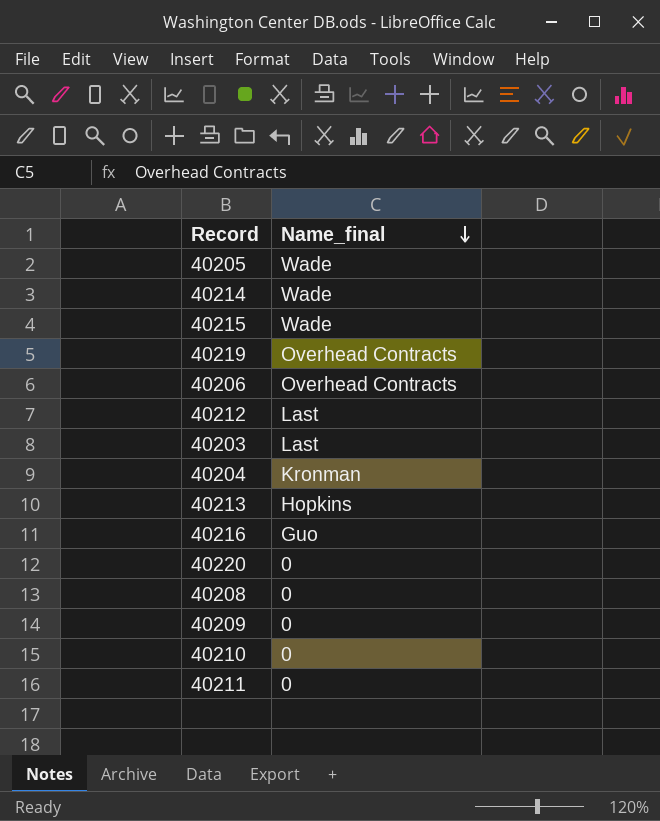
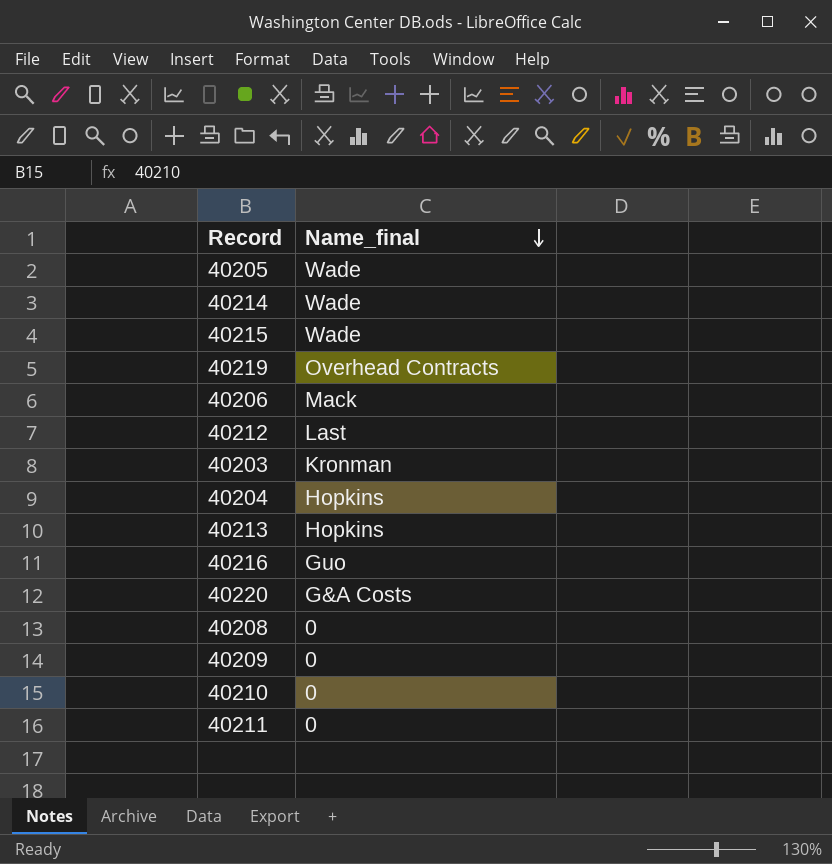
40206 | Name_final: Overhead Contracts -> Mack
40203 | Name_final: Last -> Kronman
40204 | Name_final: Kronman -> Hopkins
40220 | Name_final: 0 -> G&A Costs

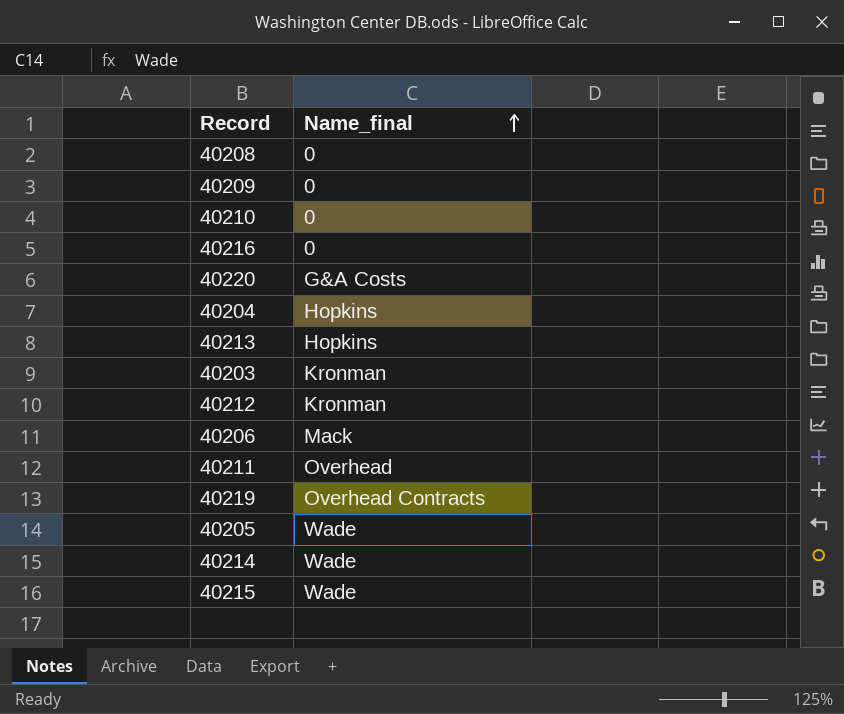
row order: Name_final descending -> Name_final ascending
40216 | Name_final: Guo -> 0
40212 | Name_final: Last -> Kronman
40211 | Name_final: 0 -> Overhead

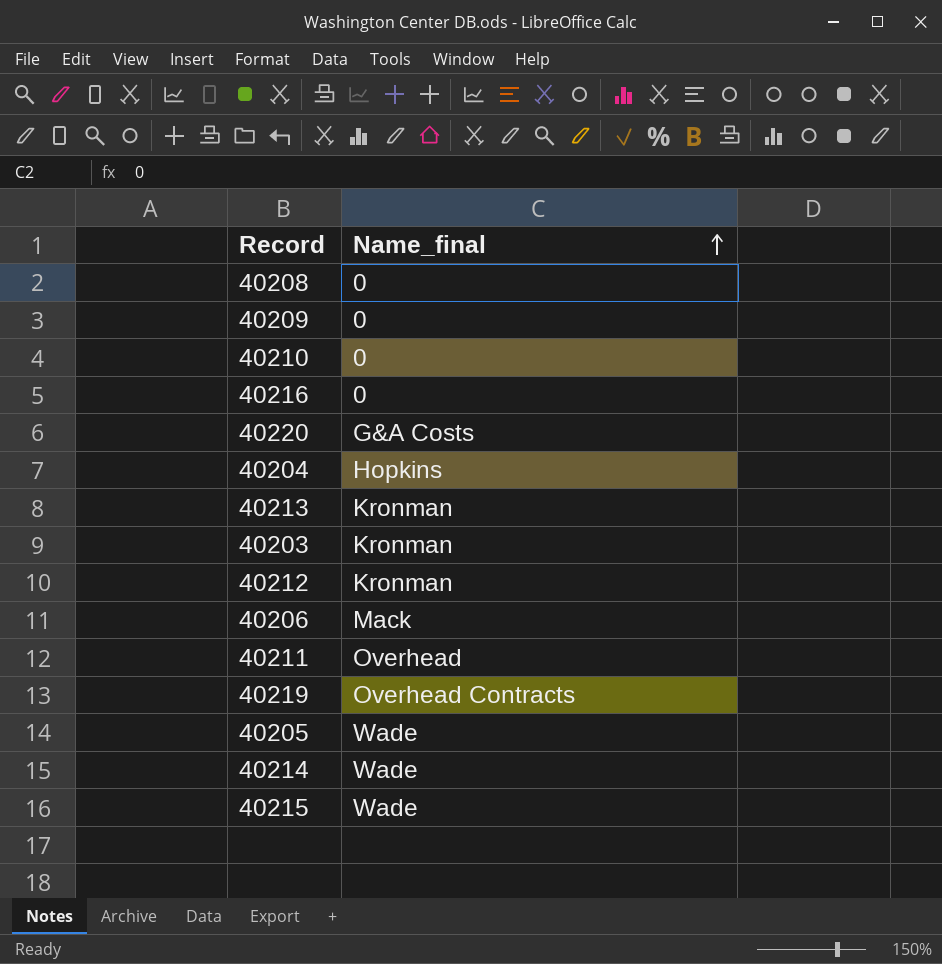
40213 | Name_final: Hopkins -> Kronman

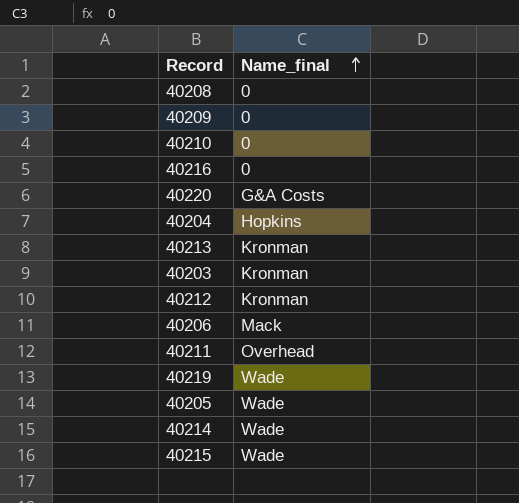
40219 | Name_final: Overhead Contracts -> Wade

